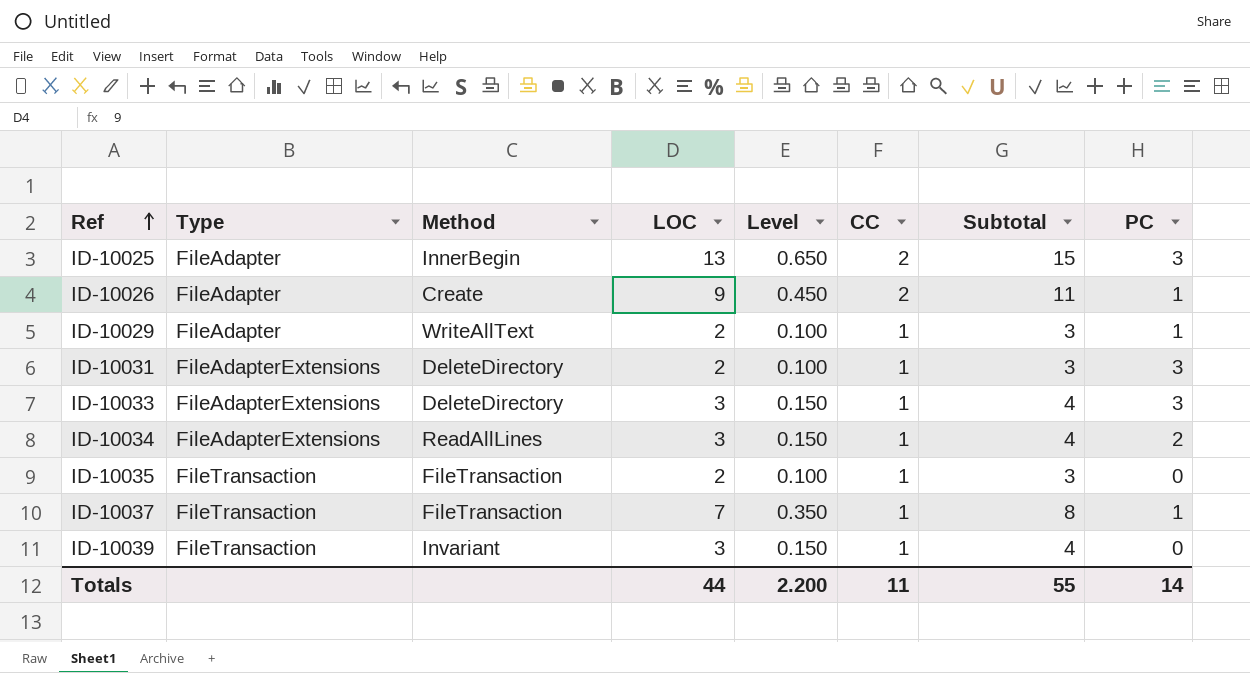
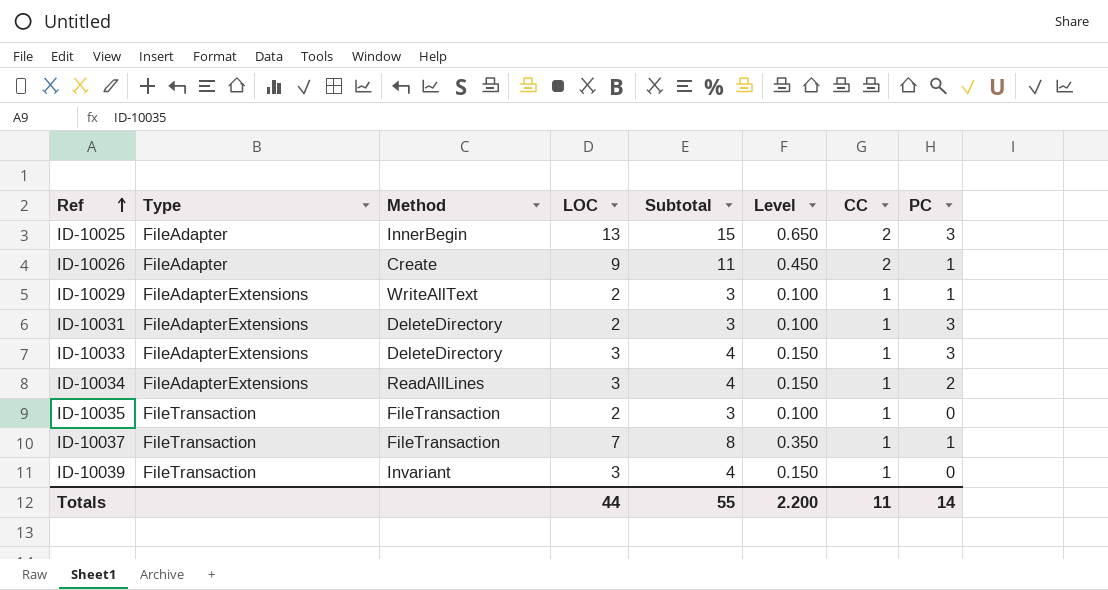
column Subtotal | position: 7 -> 5
ID-10029 | Type: FileAdapter -> FileAdapterExtensions

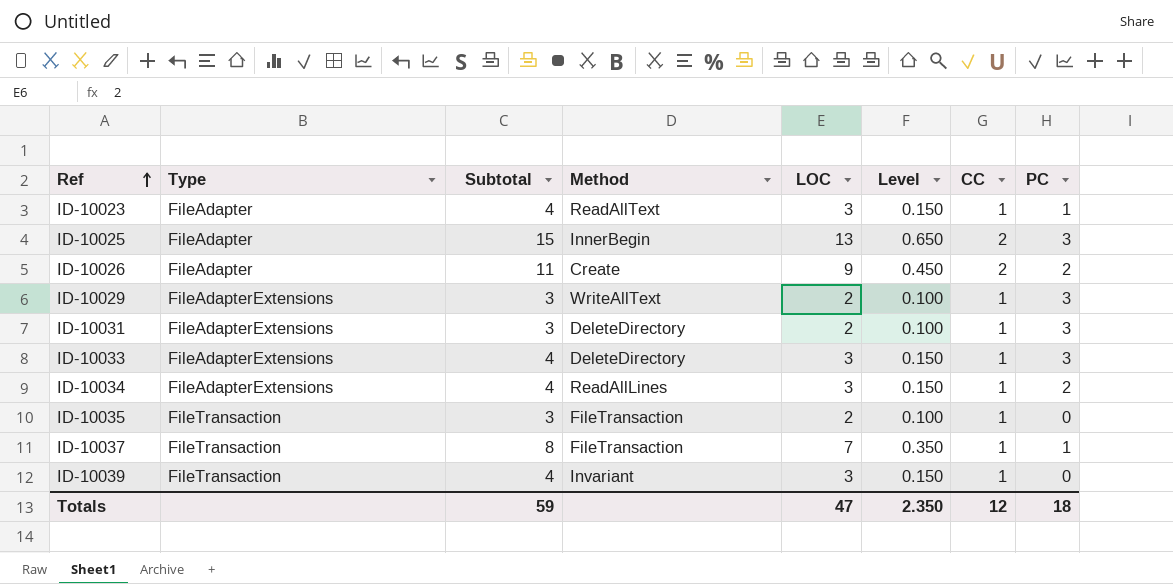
column Subtotal | position: 5 -> 3
row ID-10023: none -> FileAdapter | 4 | ReadAllText | 3 | 0.150 | 1 | 1
ID-10026 | PC: 1 -> 2
ID-10029 | PC: 1 -> 3
Totals | Subtotal: 55 -> 59
Totals | LOC: 44 -> 47
Totals | Level: 2.200 -> 2.350
Totals | CC: 11 -> 12
Totals | PC: 14 -> 18

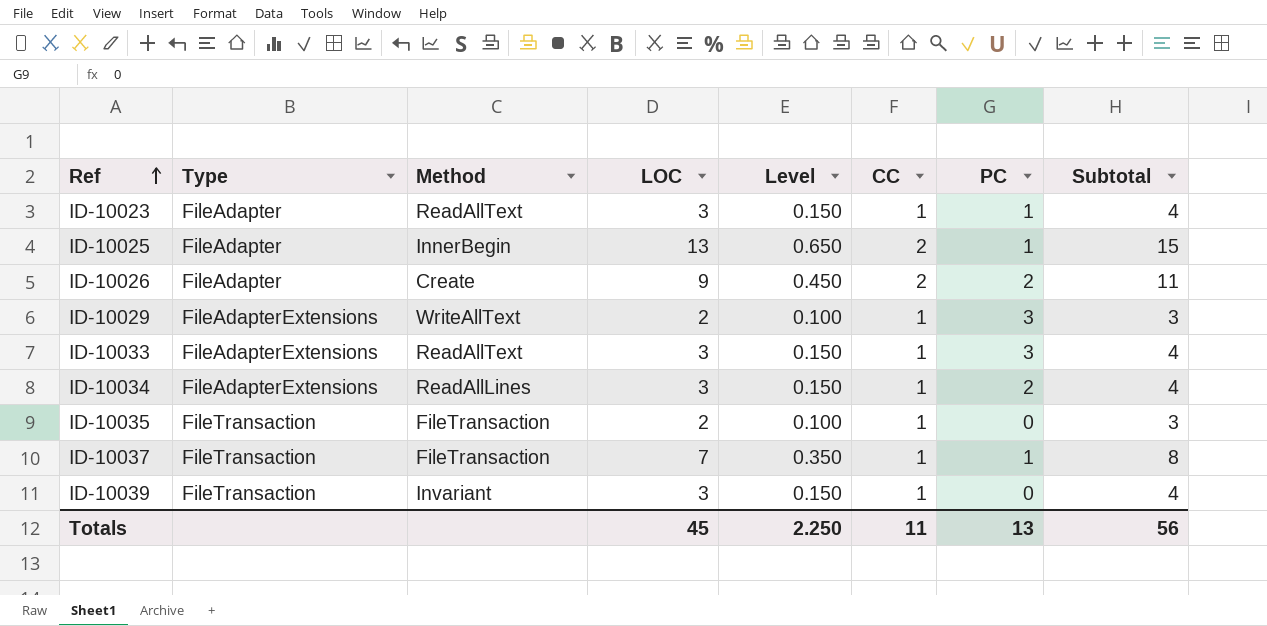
column Subtotal | position: 3 -> 8
row ID-10031: FileAdapterExtensions | 3 | DeleteDirectory | 2 | 0.100 | 1 | 3 -> none
ID-10025 | PC: 3 -> 1
ID-10033 | Method: DeleteDirectory -> ReadAllText
Totals | LOC: 47 -> 45
Totals | Level: 2.350 -> 2.250
Totals | CC: 12 -> 11
Totals | PC: 18 -> 13
Totals | Subtotal: 59 -> 56

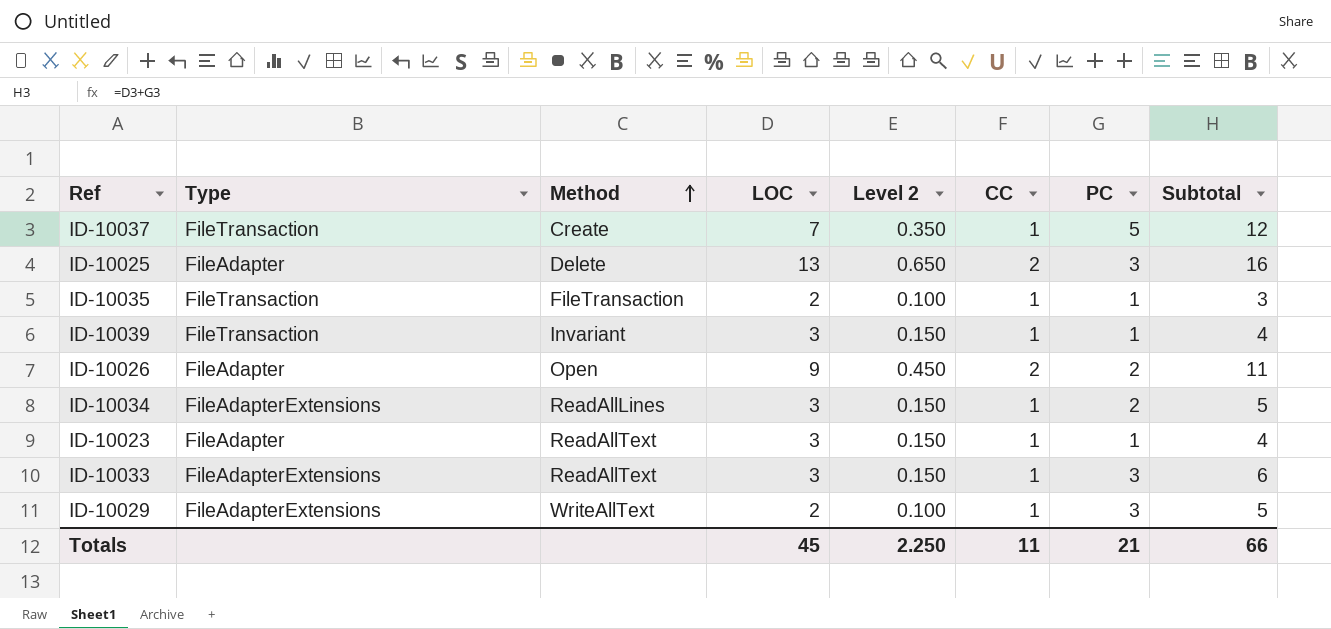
row order: Ref ascending -> Method ascending
column name: Level -> Level 2
column Subtotal | formula: [LOC] + [CC] -> [LOC] + [PC]
ID-10037 | Method: FileTransaction -> Create
ID-10037 | PC: 1 -> 5
ID-10025 | Method: InnerBegin -> Delete
ID-10025 | PC: 1 -> 3
ID-10035 | PC: 0 -> 1
ID-10039 | PC: 0 -> 1
ID-10026 | Method: Create -> Open
Totals | PC: 13 -> 21
Totals | Subtotal: 56 -> 66

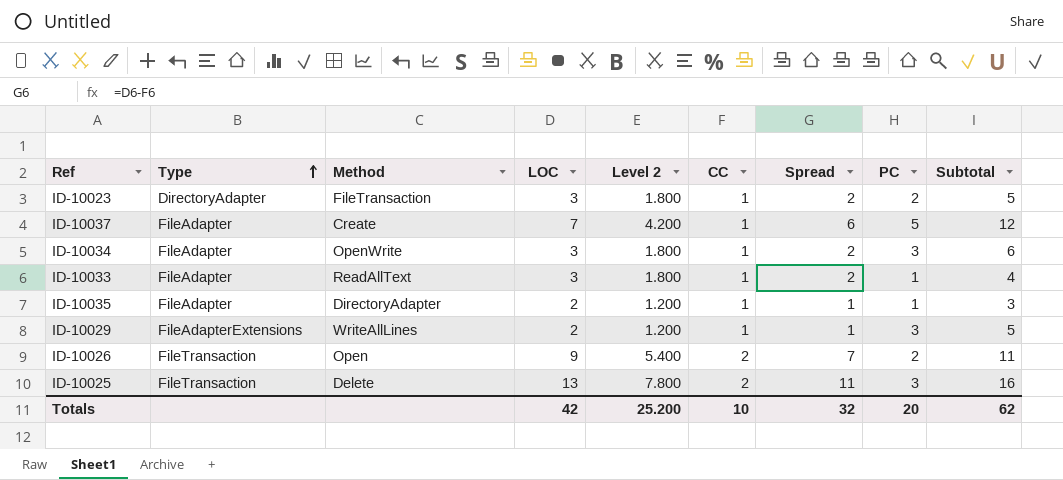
row order: Method ascending -> Type ascending
column Level 2 | formula: [LOC] * 0.05 -> [LOC] * 0.6
column Spread | formula: none -> [LOC] - [CC]
row ID-10039: FileTransaction | Invariant | 3 | 0.150 | 1 | 1 | 4 -> none
ID-10023 | Type: FileAdapter -> DirectoryAdapter
ID-10023 | Method: ReadAllText -> FileTransaction
ID-10023 | PC: 1 -> 2
ID-10023 | Subtotal: 4 -> 5
ID-10037 | Type: FileTransaction -> FileAdapter
ID-10034 | Type: FileAdapterExtensions -> FileAdapter
ID-10034 | Method: ReadAllLines -> OpenWrite
ID-10034 | PC: 2 -> 3
ID-10034 | Subtotal: 5 -> 6
ID-10033 | Type: FileAdapterExtensions -> FileAdapter
ID-10033 | PC: 3 -> 1
ID-10033 | Subtotal: 6 -> 4
ID-10035 | Type: FileTransaction -> FileAdapter
ID-10035 | Method: FileTransaction -> DirectoryAdapter
ID-10029 | Method: WriteAllText -> WriteAllLines
ID-10026 | Type: FileAdapter -> FileTransaction
ID-10025 | Type: FileAdapter -> FileTransaction
Totals | LOC: 45 -> 42
Totals | Level 2: 2.250 -> 25.200
Totals | CC: 11 -> 10
Totals | PC: 21 -> 20
Totals | Subtotal: 66 -> 62

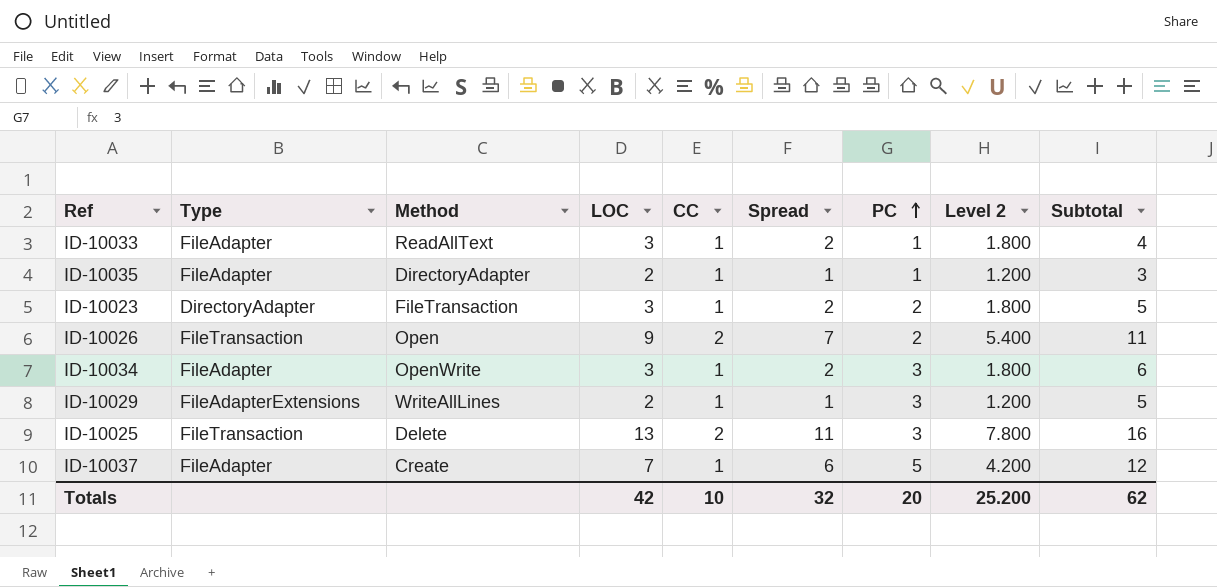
row order: Type ascending -> PC ascending
column Level 2 | position: 5 -> 8

